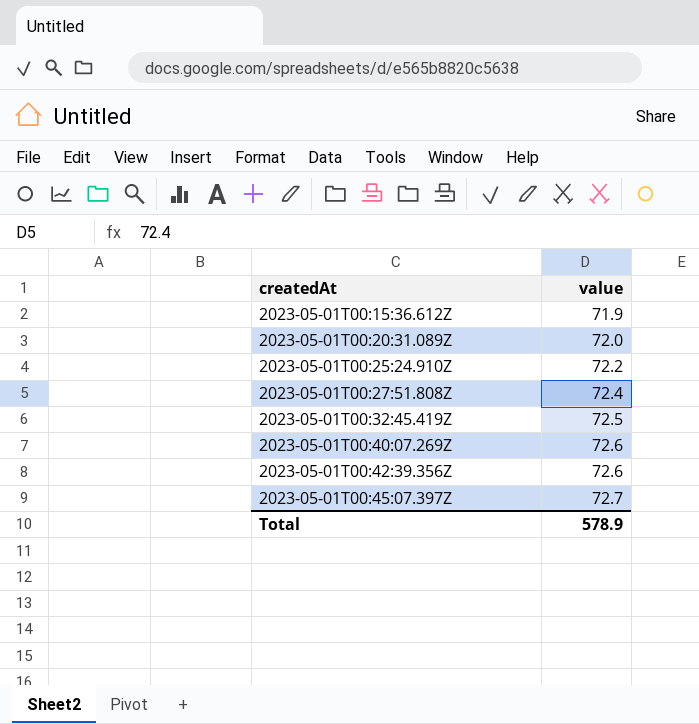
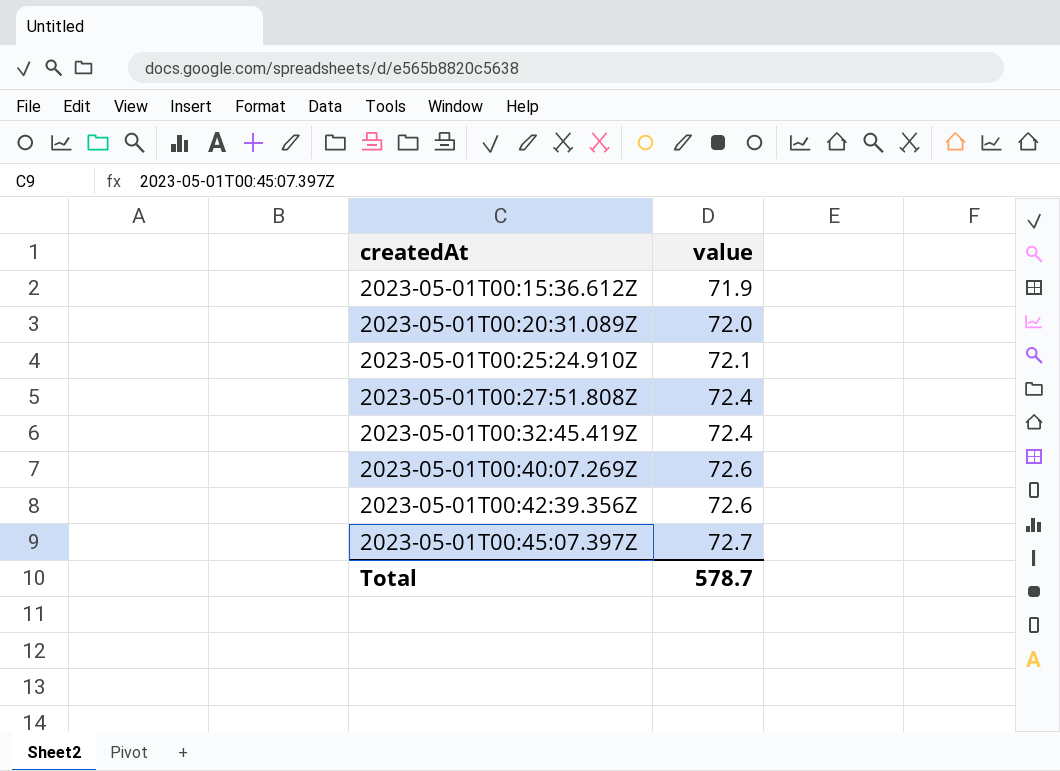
2023-05-01T00:25:24.910Z | value: 72.2 -> 72.1
2023-05-01T00:32:45.419Z | value: 72.5 -> 72.4
Total | value: 578.9 -> 578.7

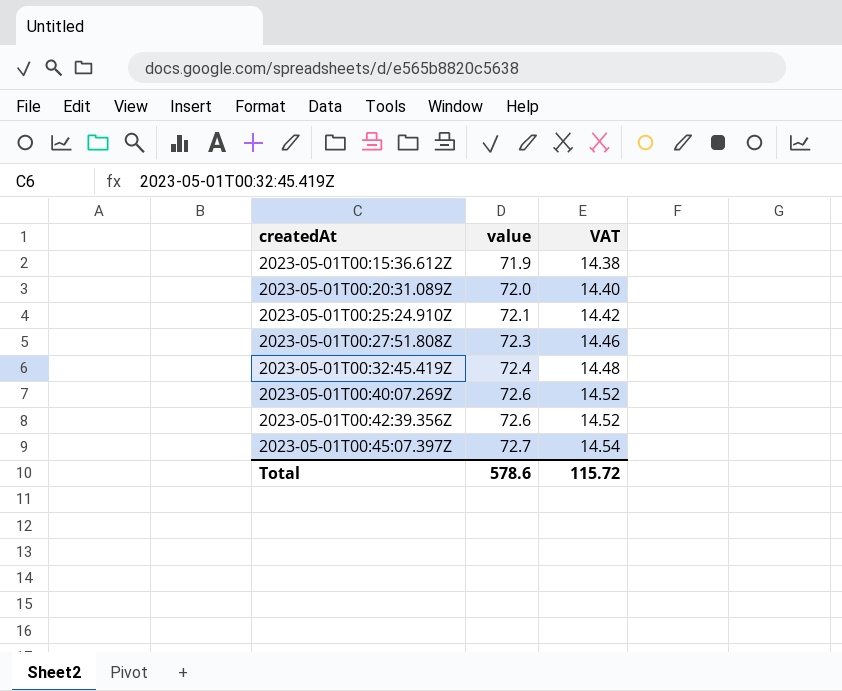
column VAT | formula: none -> [value] * 0.2
2023-05-01T00:27:51.808Z | value: 72.4 -> 72.3
Total | value: 578.7 -> 578.6

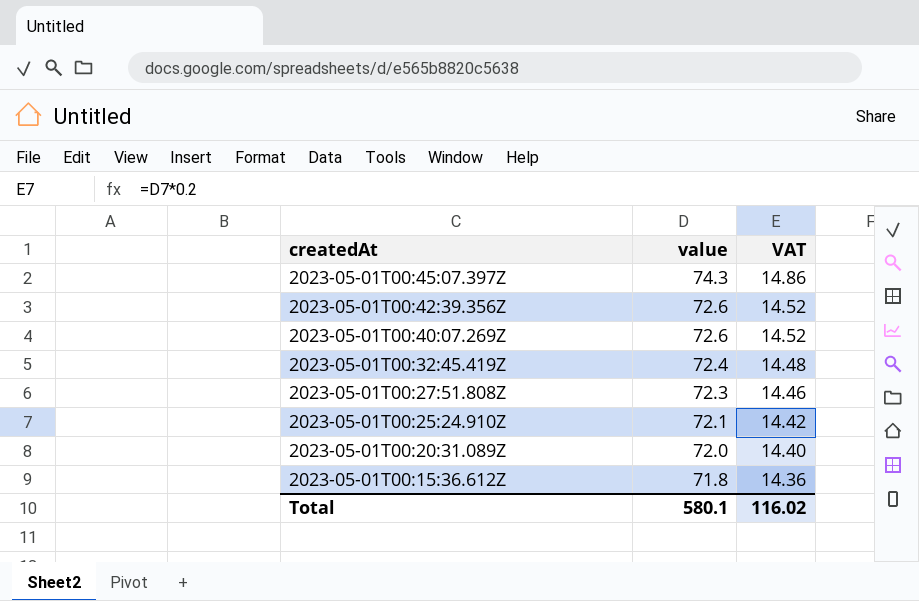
row order: createdAt ascending -> createdAt descending
2023-05-01T00:45:07.397Z | value: 72.7 -> 74.3
2023-05-01T00:45:07.397Z | VAT: 14.54 -> 14.86
2023-05-01T00:15:36.612Z | value: 71.9 -> 71.8
2023-05-01T00:15:36.612Z | VAT: 14.38 -> 14.36
Total | value: 578.6 -> 580.1
Total | VAT: 115.72 -> 116.02

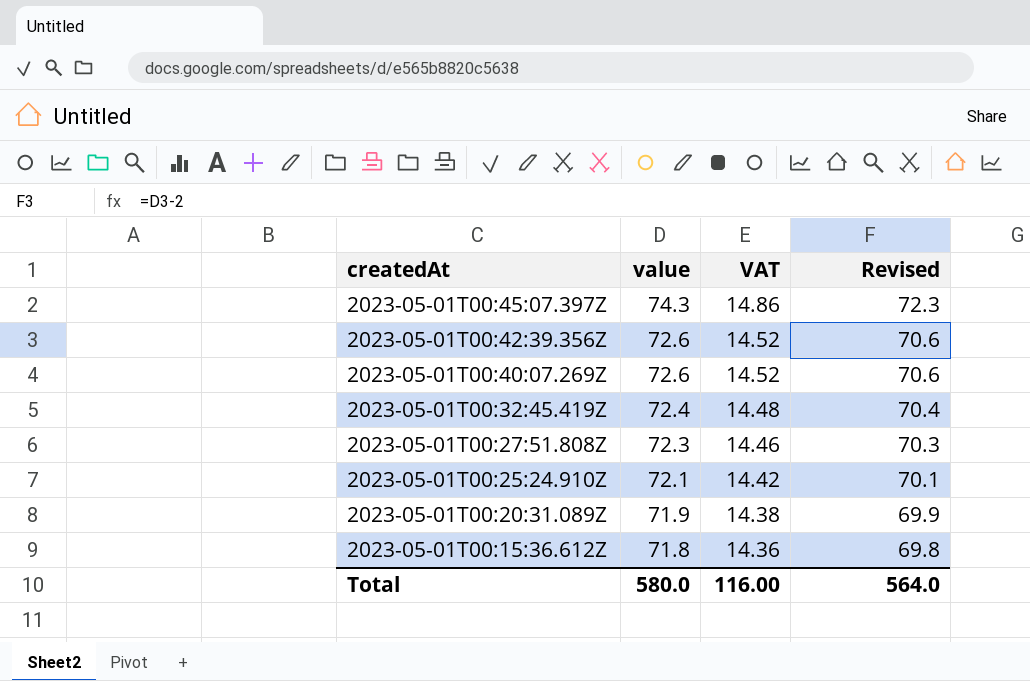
column Revised | formula: none -> [value] - 2
2023-05-01T00:20:31.089Z | value: 72.0 -> 71.9
2023-05-01T00:20:31.089Z | VAT: 14.40 -> 14.38
Total | value: 580.1 -> 580.0
Total | VAT: 116.02 -> 116.00

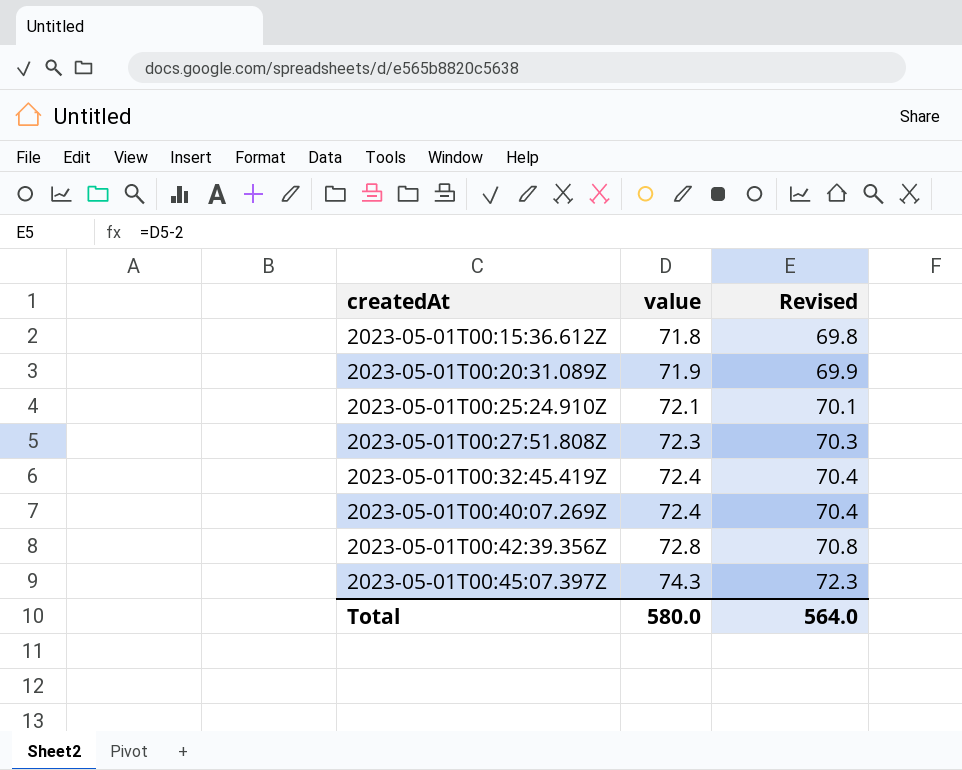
row order: createdAt descending -> createdAt ascending
column VAT | formula: [value] * 0.2 -> none
2023-05-01T00:40:07.269Z | value: 72.6 -> 72.4
2023-05-01T00:40:07.269Z | Revised: 70.6 -> 70.4
2023-05-01T00:42:39.356Z | value: 72.6 -> 72.8
2023-05-01T00:42:39.356Z | Revised: 70.6 -> 70.8

